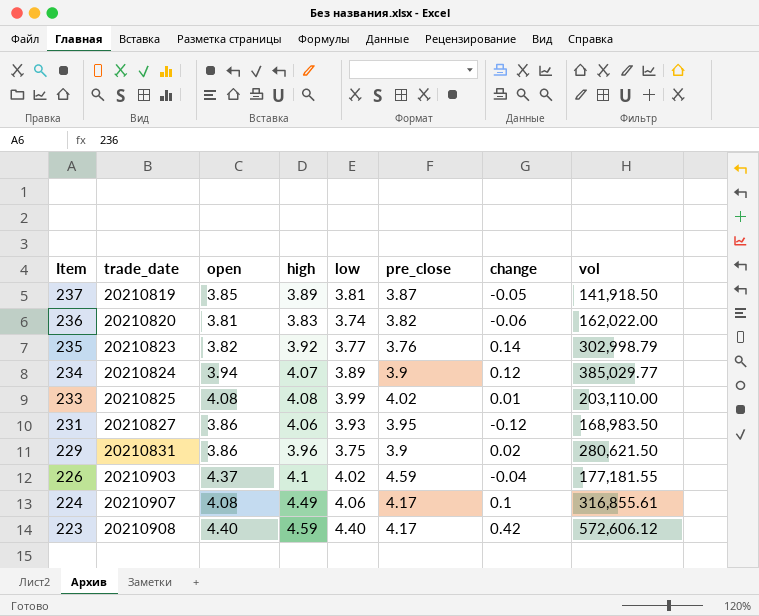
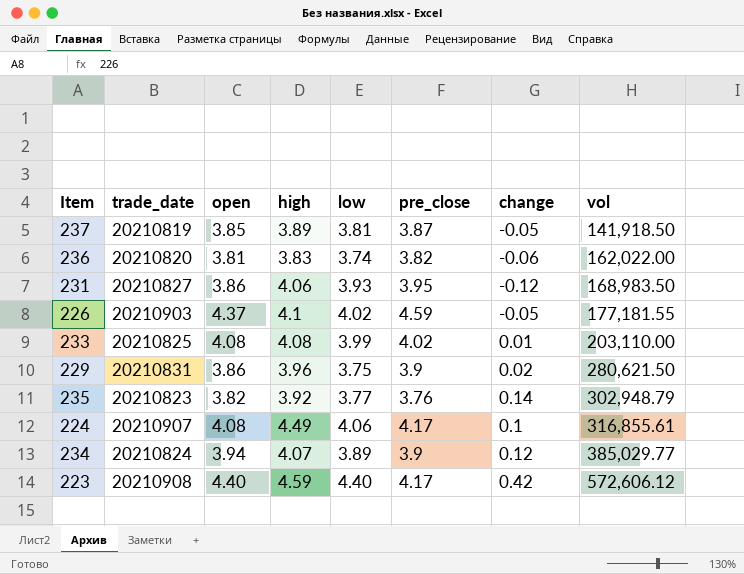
row order: Item descending -> vol ascending
226 | change: -0.04 -> -0.05
235 | vol: 302,998.79 -> 302,948.79

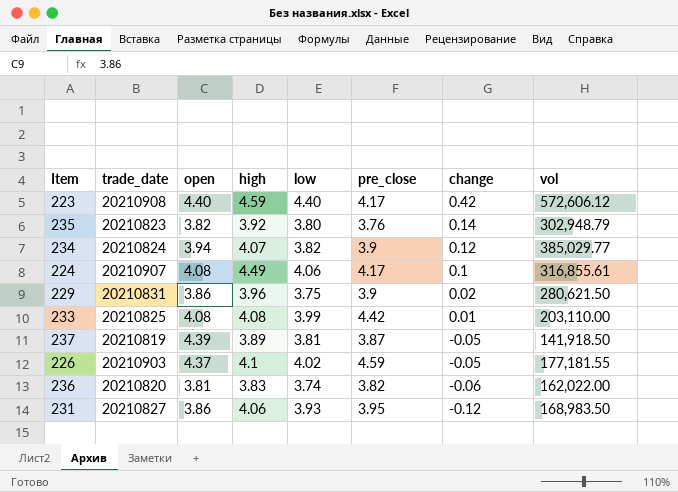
row order: vol ascending -> change descending
235 | low: 3.77 -> 3.80
234 | low: 3.89 -> 3.82
233 | pre_close: 4.02 -> 4.42
237 | open: 3.85 -> 4.39

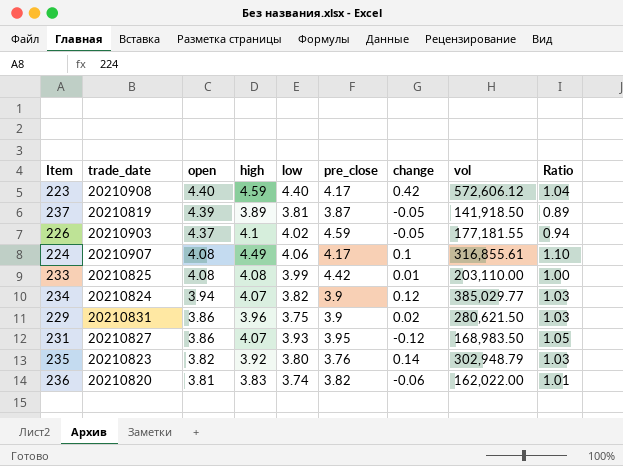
row order: change descending -> open descending
column Ratio | formula: none -> [high] / [open]
231 | high: 4.06 -> 4.07

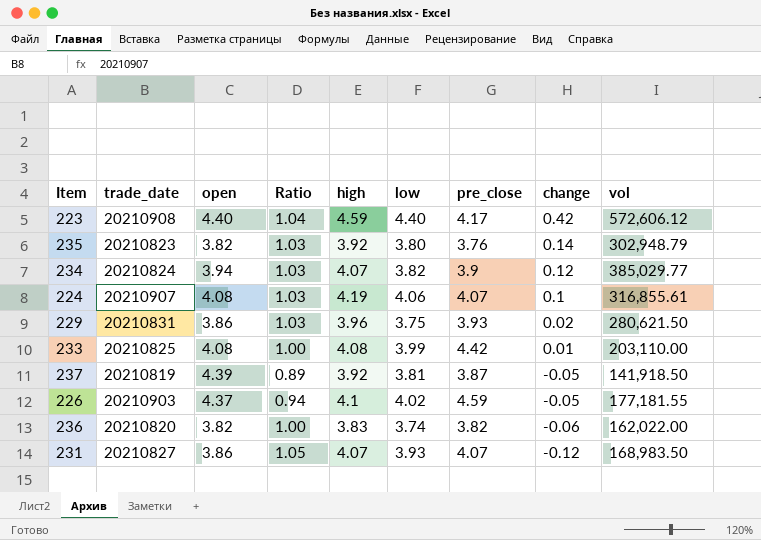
row order: open descending -> change descending
column Ratio | position: 9 -> 4
224 | Ratio: 1.10 -> 1.03
224 | high: 4.49 -> 4.19
224 | pre_close: 4.17 -> 4.07
229 | pre_close: 3.9 -> 3.93
237 | high: 3.89 -> 3.92
236 | open: 3.81 -> 3.82
236 | Ratio: 1.01 -> 1.00
231 | pre_close: 3.95 -> 4.07

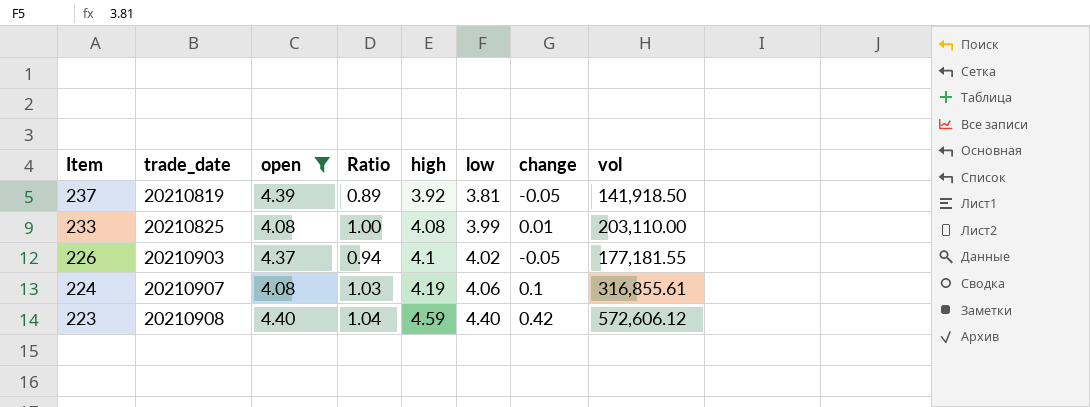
filter: none -> open >= 4.08
row order: change descending -> Item descending
column pre_close | position: 7 -> none

